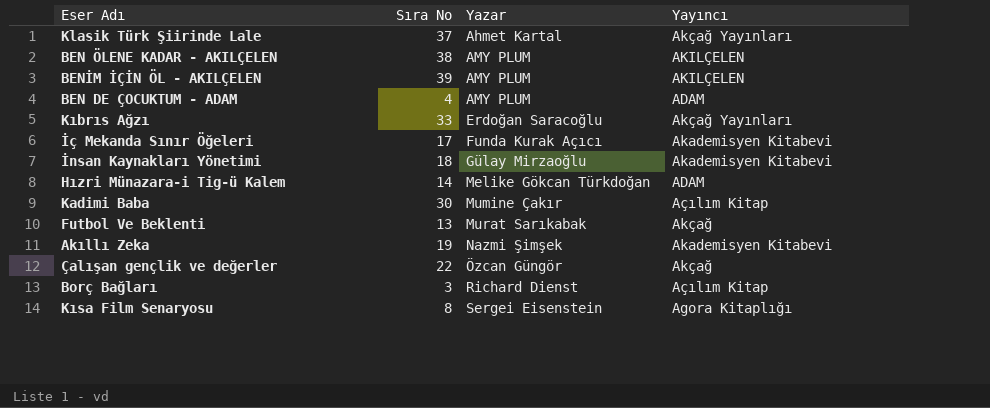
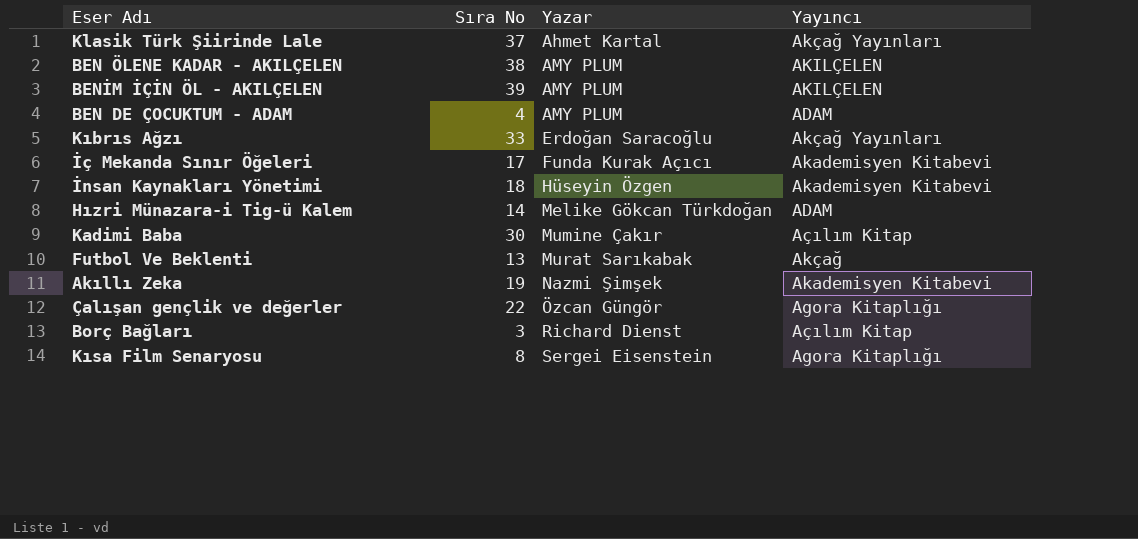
İnsan Kaynakları Yönetimi | Yazar: Gülay Mirzaoğlu -> Hüseyin Özgen
Çalışan gençlik ve değerler | Yayıncı: Akçağ -> Agora Kitaplığı

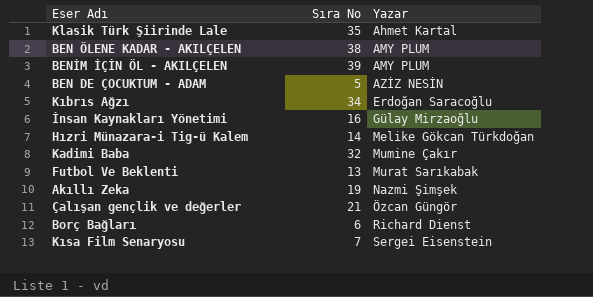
column Yayıncı | position: 4 -> none
row İç Mekanda Sınır Öğeleri: 17 | Funda Kurak Açıcı | Akademisyen Kitabevi -> none
Klasik Türk Şiirinde Lale | Sıra No: 37 -> 35
BEN DE ÇOCUKTUM - ADAM | Sıra No: 4 -> 5
BEN DE ÇOCUKTUM - ADAM | Yazar: AMY PLUM -> AZİZ NESİN
Kıbrıs Ağzı | Sıra No: 33 -> 34
İnsan Kaynakları Yönetimi | Sıra No: 18 -> 16
İnsan Kaynakları Yönetimi | Yazar: Hüseyin Özgen -> Gülay Mirzaoğlu
Kadimi Baba | Sıra No: 30 -> 32
Çalışan gençlik ve değerler | Sıra No: 22 -> 21
Borç Bağları | Sıra No: 3 -> 6
Kısa Film Senaryosu | Sıra No: 8 -> 7

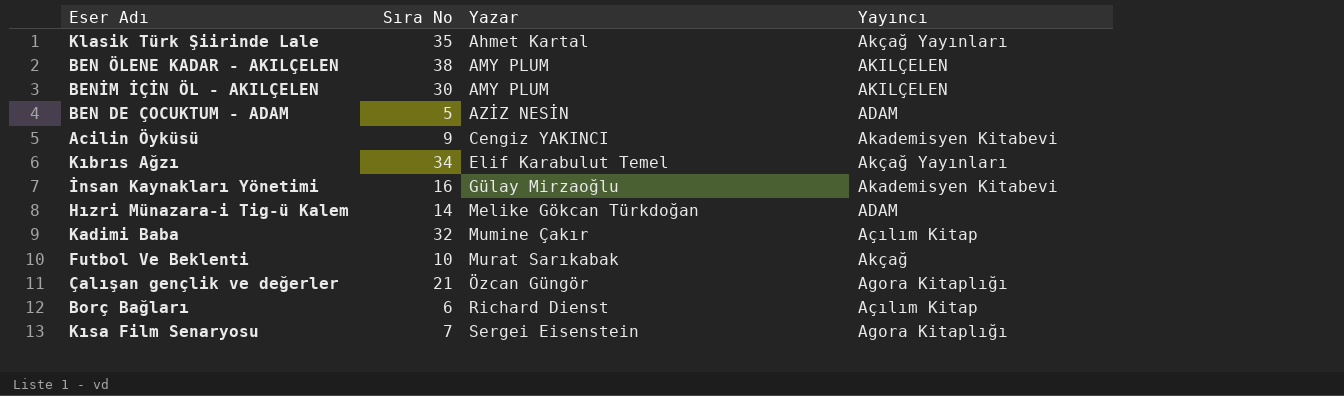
column Yayıncı | position: none -> 4
row Akıllı Zeka: 19 | Nazmi Şimşek -> none
BENİM İÇİN ÖL - AKILÇELEN | Sıra No: 39 -> 30
row Acilin Öyküsü: none -> 9 | Cengiz YAKINCI | Akademisyen Kitabevi
Kıbrıs Ağzı | Yazar: Erdoğan Saracoğlu -> Elif Karabulut Temel
Futbol Ve Beklenti | Sıra No: 13 -> 10

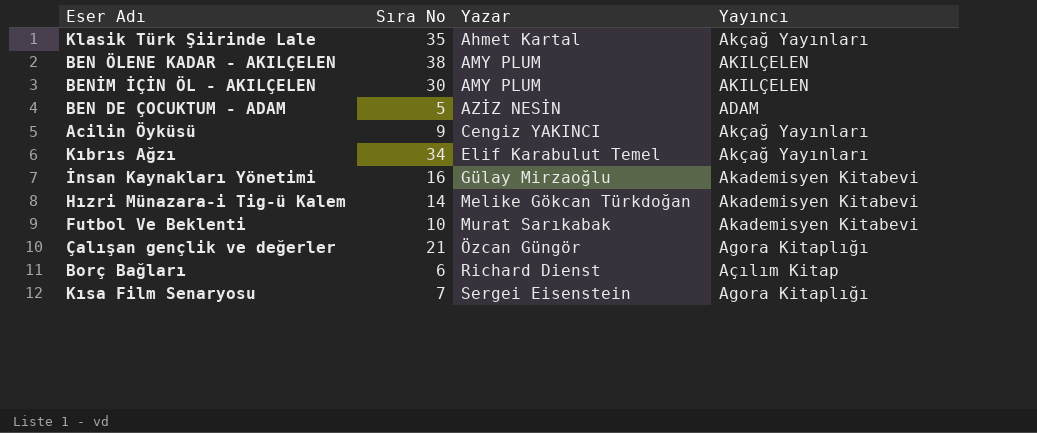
row Kadimi Baba: 32 | Mumine Çakır | Açılım Kitap -> none
Acilin Öyküsü | Yayıncı: Akademisyen Kitabevi -> Akçağ Yayınları
Hızri Münazara-i Tig-ü Kalem | Yayıncı: ADAM -> Akademisyen Kitabevi
Futbol Ve Beklenti | Yayıncı: Akçağ -> Akademisyen Kitabevi

